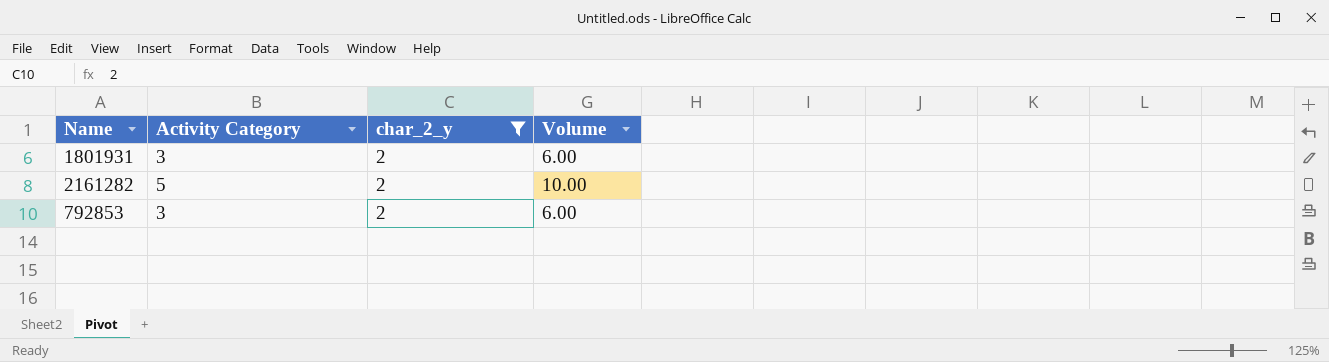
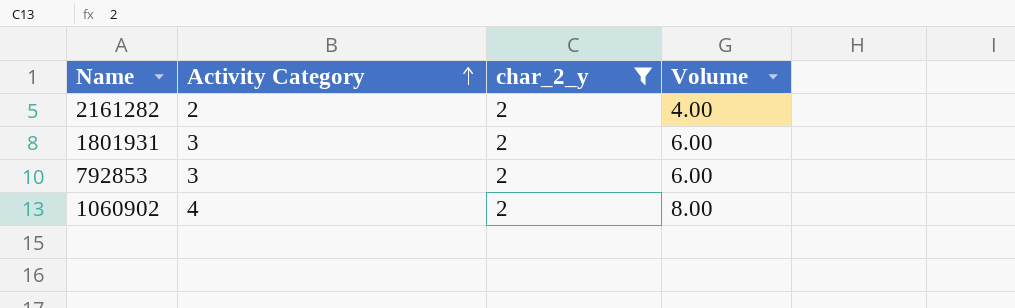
row order: none -> Activity Category ascending
2161282 | Activity Category: 5 -> 2
2161282 | Volume: 10.00 -> 4.00
row 1060902: none -> 4 | 2 | 8.00

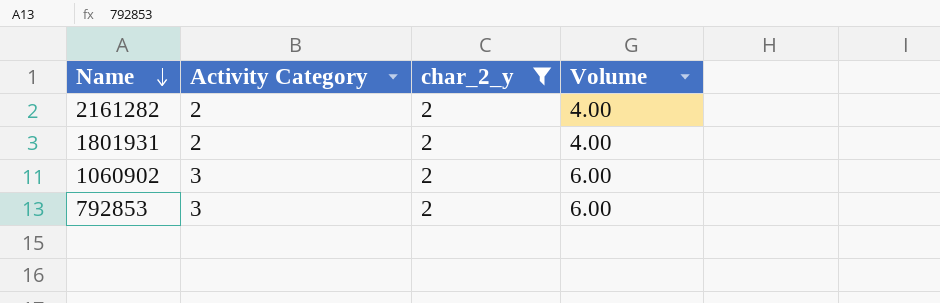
row order: Activity Category ascending -> Name descending
1801931 | Activity Category: 3 -> 2
1801931 | Volume: 6.00 -> 4.00
1060902 | Activity Category: 4 -> 3
1060902 | Volume: 8.00 -> 6.00

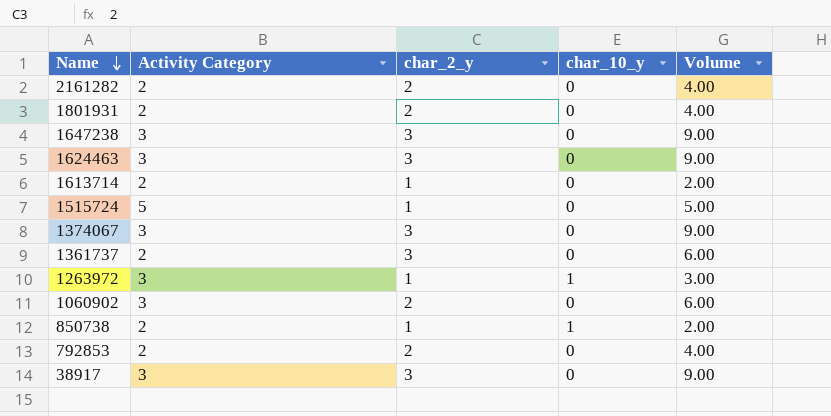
filter: char_2_y = 2 -> none
column char_10_y | position: none -> 4
792853 | Activity Category: 3 -> 2
792853 | Volume: 6.00 -> 4.00

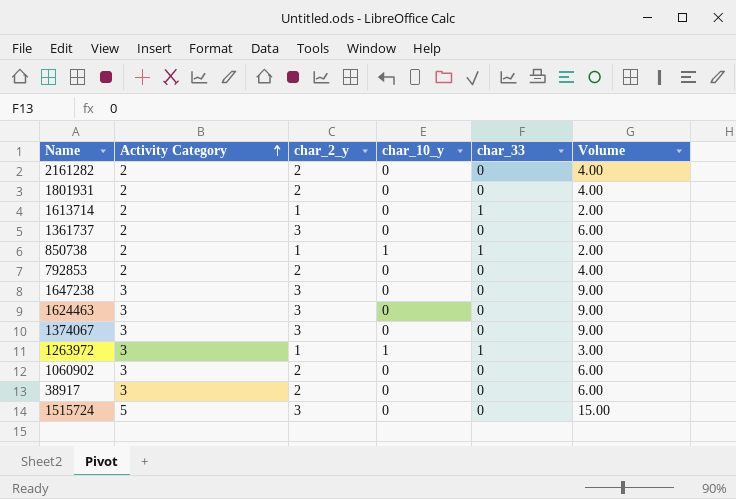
row order: Name descending -> Activity Category ascending
column char_33 | position: none -> 5
38917 | char_2_y: 3 -> 2
38917 | Volume: 9.00 -> 6.00
1515724 | char_2_y: 1 -> 3
1515724 | Volume: 5.00 -> 15.00

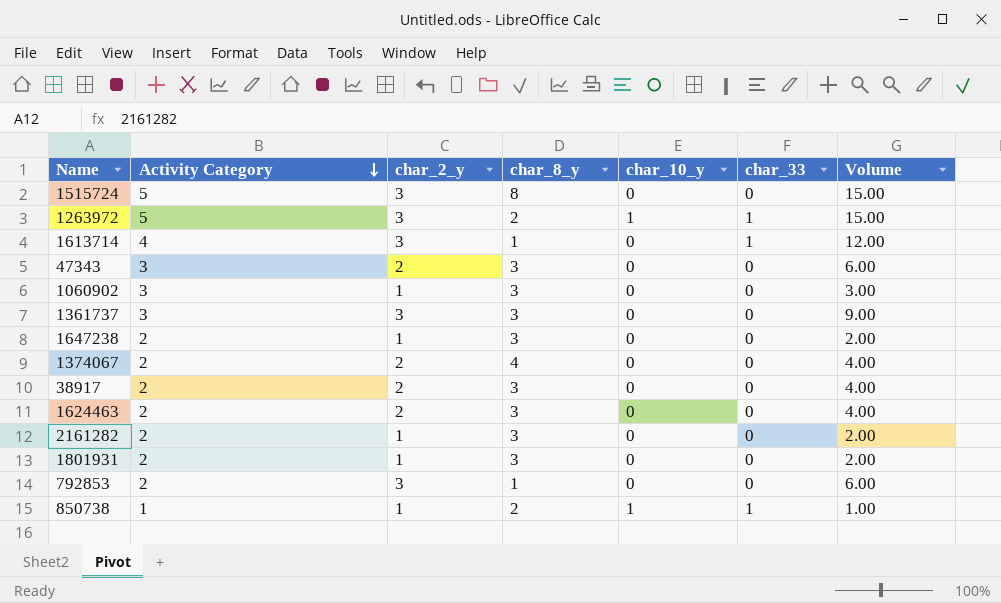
row order: Activity Category ascending -> Activity Category descending
column char_8_y | position: none -> 4
1263972 | Activity Category: 3 -> 5
1263972 | char_2_y: 1 -> 3
1263972 | Volume: 3.00 -> 15.00
1613714 | Activity Category: 2 -> 4
1613714 | char_2_y: 1 -> 3
1613714 | Volume: 2.00 -> 12.00
row 47343: none -> 3 | 2 | 3 | 0 | 0 | 6.00
1060902 | char_2_y: 2 -> 1
1060902 | Volume: 6.00 -> 3.00
1361737 | Activity Category: 2 -> 3
1361737 | Volume: 6.00 -> 9.00
1647238 | Activity Category: 3 -> 2
1647238 | char_2_y: 3 -> 1
1647238 | Volume: 9.00 -> 2.00
1374067 | Activity Category: 3 -> 2
1374067 | char_2_y: 3 -> 2
1374067 | Volume: 9.00 -> 4.00
38917 | Activity Category: 3 -> 2
38917 | Volume: 6.00 -> 4.00
1624463 | Activity Category: 3 -> 2
1624463 | char_2_y: 3 -> 2
1624463 | Volume: 9.00 -> 4.00
2161282 | char_2_y: 2 -> 1
2161282 | Volume: 4.00 -> 2.00
1801931 | char_2_y: 2 -> 1
1801931 | Volume: 4.00 -> 2.00
792853 | char_2_y: 2 -> 3
792853 | Volume: 4.00 -> 6.00
850738 | Activity Category: 2 -> 1
850738 | Volume: 2.00 -> 1.00

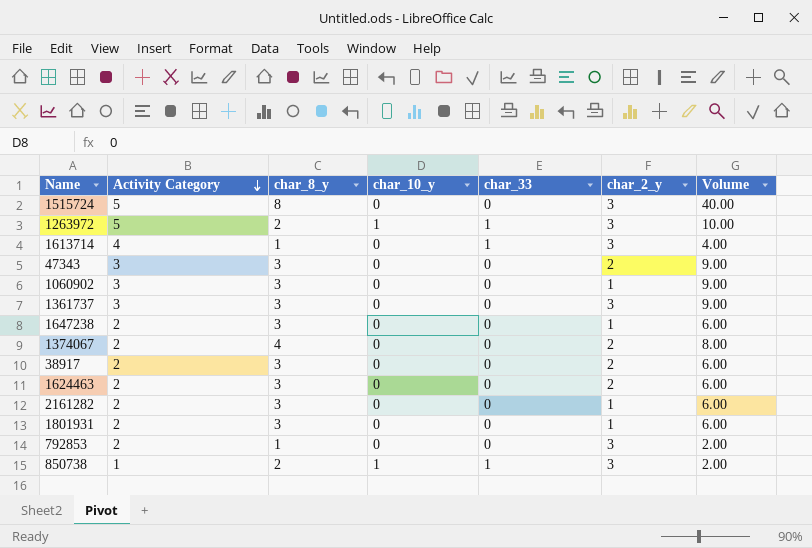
column char_2_y | position: 3 -> 6
column Volume | formula: [Activity Category] * [char_2_y] -> [Activity Category] * [char_8_y]
850738 | char_2_y: 1 -> 3

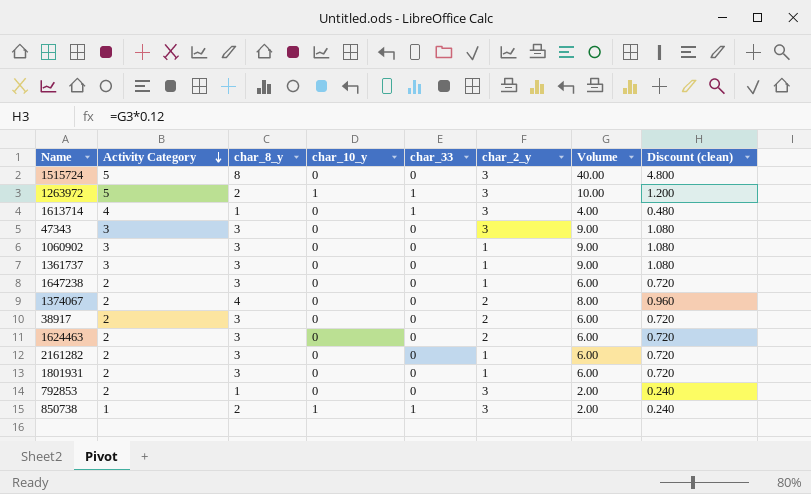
column Discount (clean) | formula: none -> [Volume] * 0.12
47343 | char_2_y: 2 -> 3
1361737 | char_2_y: 3 -> 1

